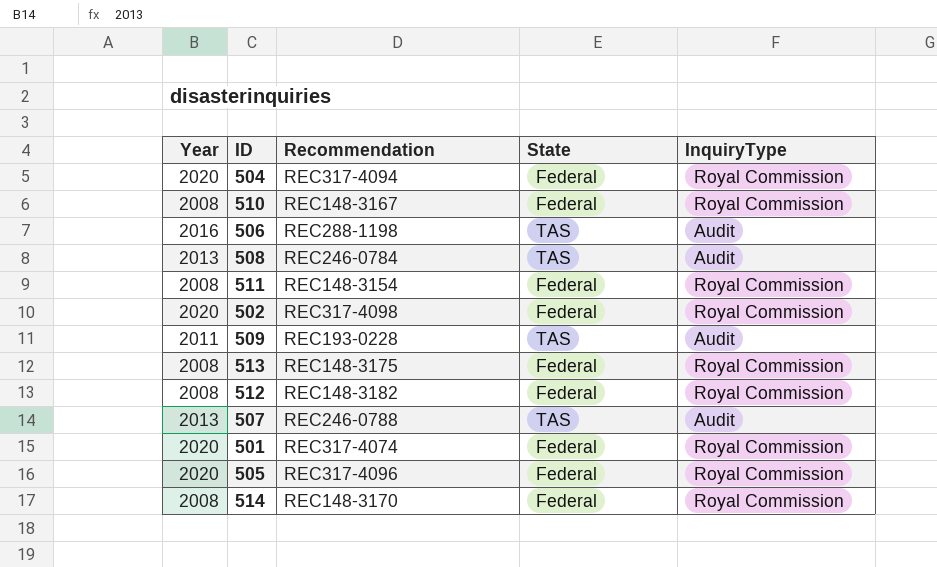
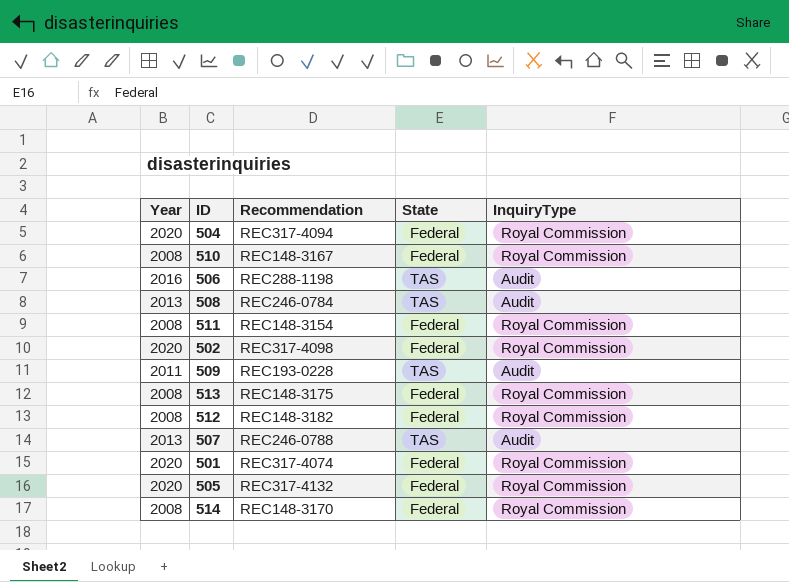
505 | Recommendation: REC317-4096 -> REC317-4132

